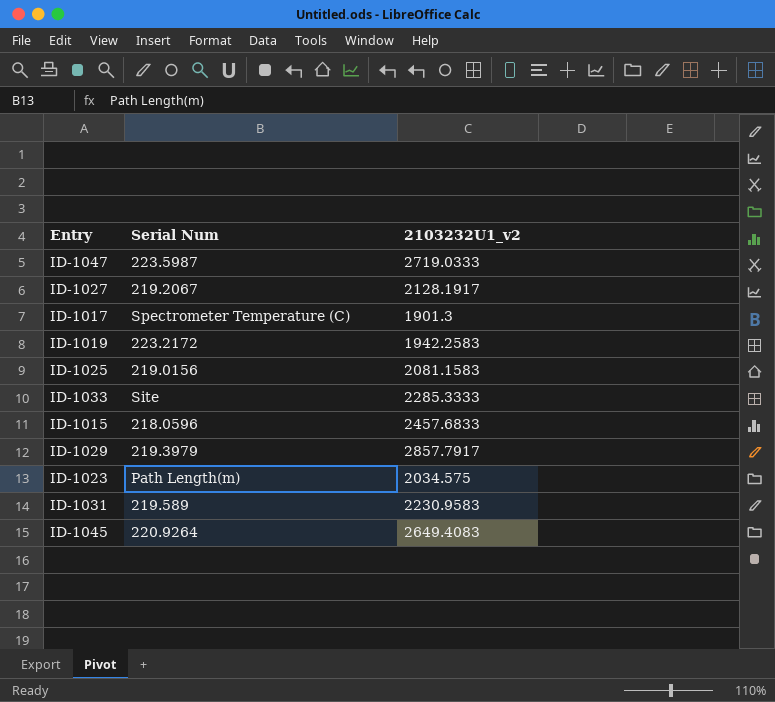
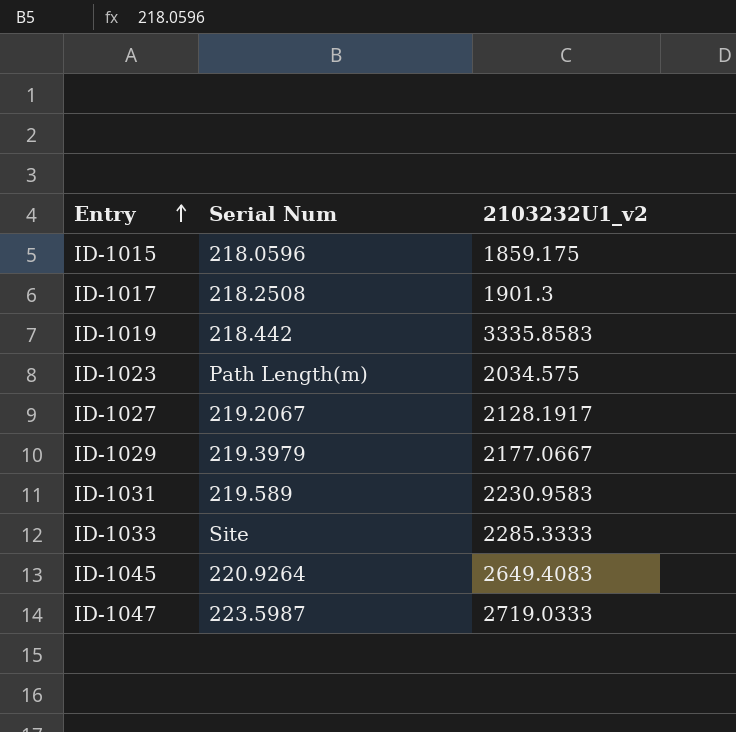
row order: none -> Entry ascending
row ID-1025: 219.0156 | 2081.1583 -> none
ID-1015 | 2103232U1_v2: 2457.6833 -> 1859.175
ID-1017 | Serial Num: Spectrometer Temperature (C) -> 218.2508
ID-1019 | Serial Num: 223.2172 -> 218.442
ID-1019 | 2103232U1_v2: 1942.2583 -> 3335.8583
ID-1029 | 2103232U1_v2: 2857.7917 -> 2177.0667

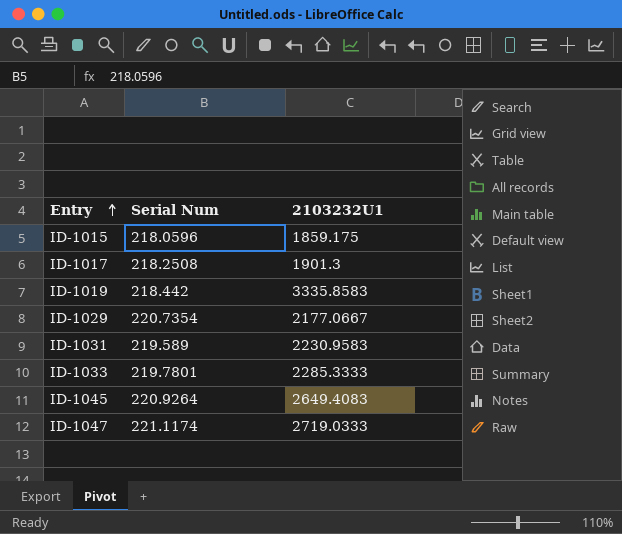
column name: 2103232U1_v2 -> 2103232U1
row ID-1023: Path Length(m) | 2034.575 -> none
row ID-1027: 219.2067 | 2128.1917 -> none
ID-1029 | Serial Num: 219.3979 -> 220.7354
ID-1033 | Serial Num: Site -> 219.7801
ID-1047 | Serial Num: 223.5987 -> 221.1174

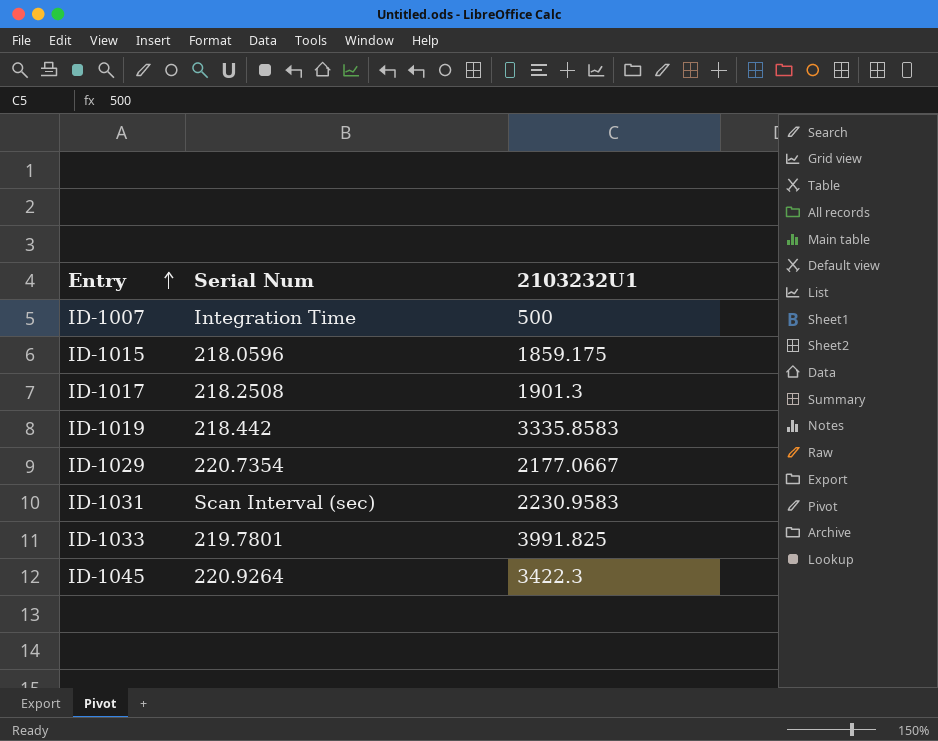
row ID-1047: 221.1174 | 2719.0333 -> none
row ID-1007: none -> Integration Time | 500
ID-1031 | Serial Num: 219.589 -> Scan Interval (sec)
ID-1033 | 2103232U1: 2285.3333 -> 3991.825
ID-1045 | 2103232U1: 2649.4083 -> 3422.3

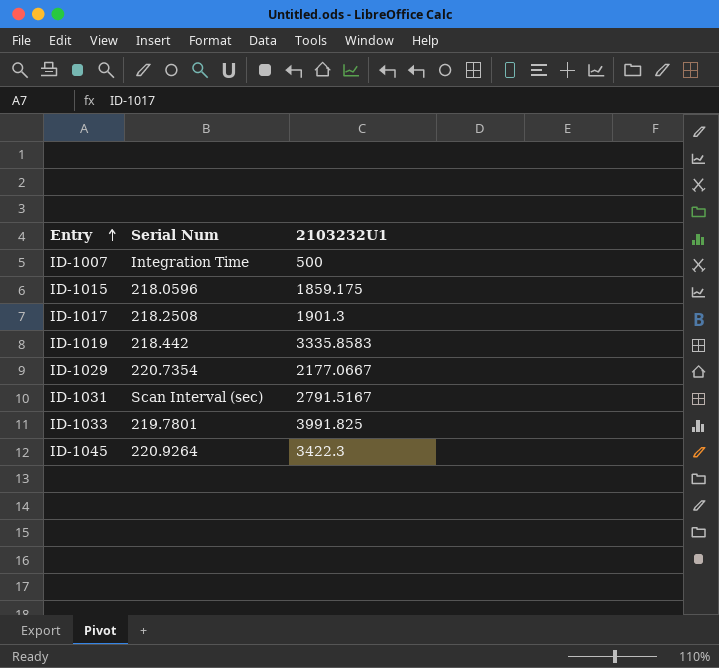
ID-1031 | 2103232U1: 2230.9583 -> 2791.5167

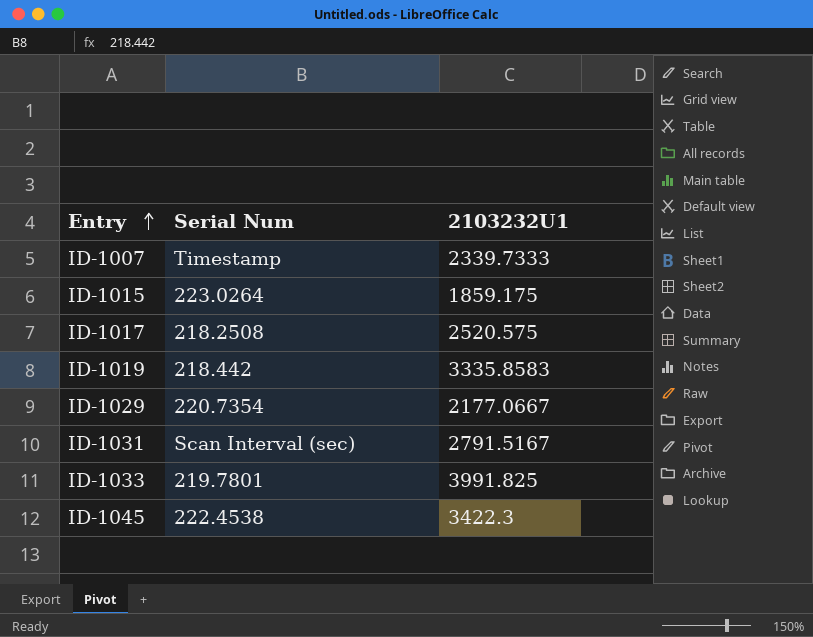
ID-1007 | Serial Num: Integration Time -> Timestamp
ID-1007 | 2103232U1: 500 -> 2339.7333
ID-1015 | Serial Num: 218.0596 -> 223.0264
ID-1017 | 2103232U1: 1901.3 -> 2520.575
ID-1045 | Serial Num: 220.9264 -> 222.4538

